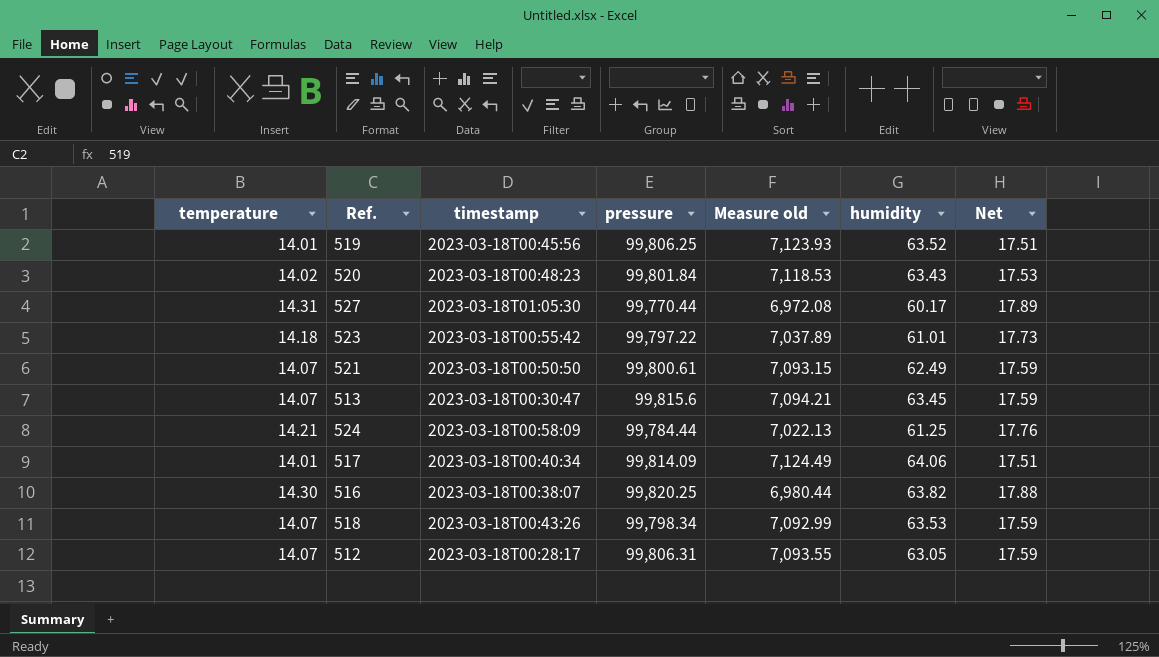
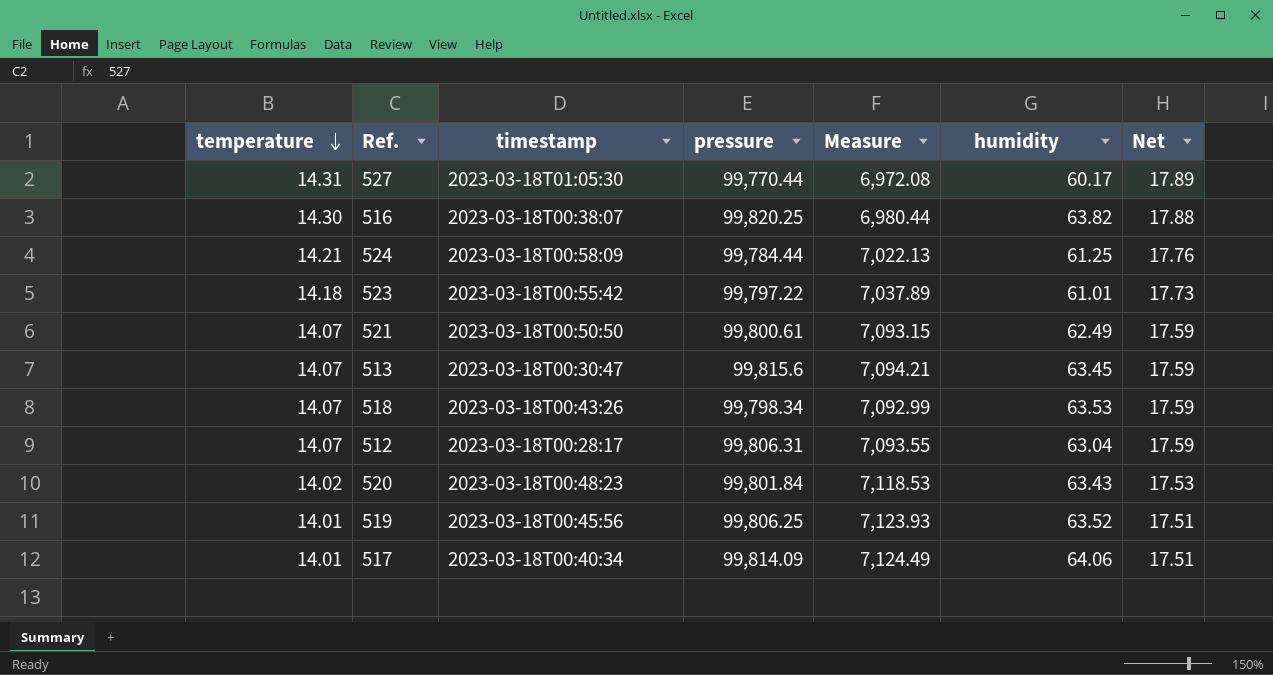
row order: none -> temperature descending
column name: Measure old -> Measure
512 | humidity: 63.05 -> 63.04

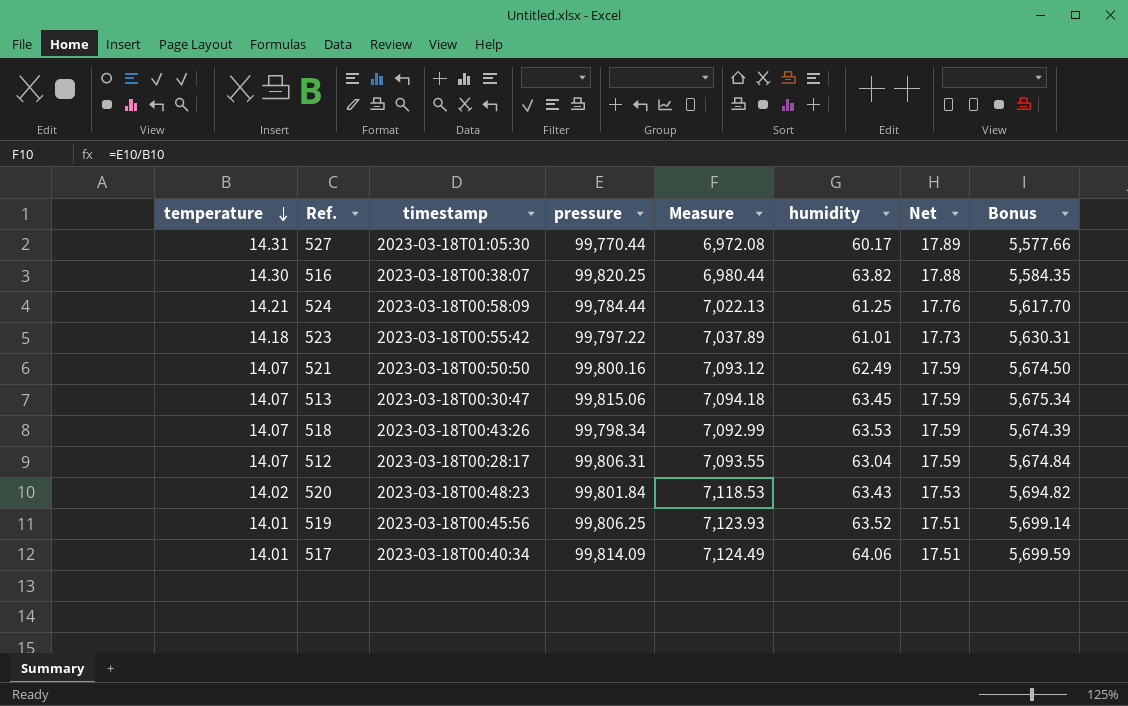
column Bonus | formula: none -> [Measure] * 0.8
521 | pressure: 99,800.61 -> 99,800.16
521 | Measure: 7,093.15 -> 7,093.12
513 | pressure: 99,815.6 -> 99,815.06
513 | Measure: 7,094.21 -> 7,094.18

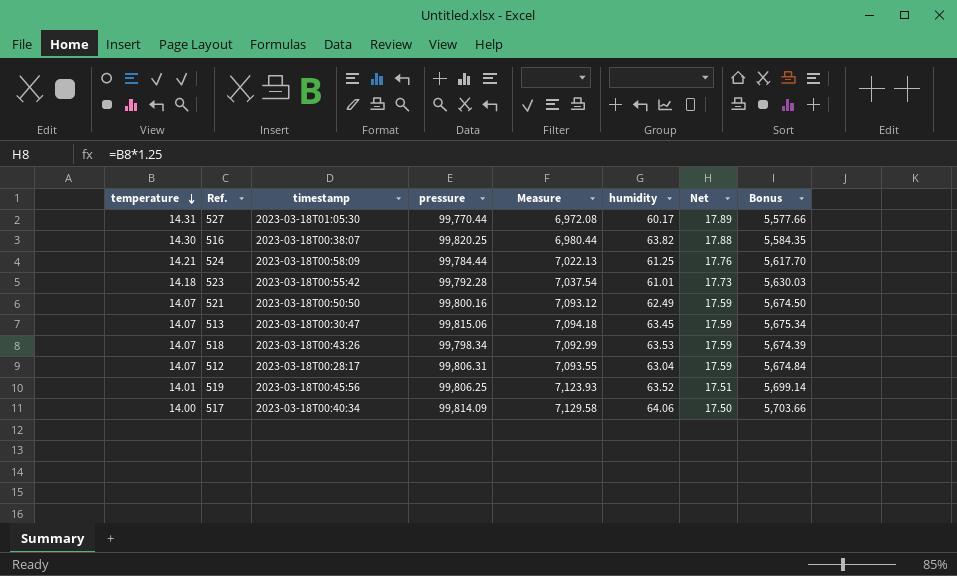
row 520: 14.02 | 2023-03-18T00:48:23 | 99,801.84 | 7,118.53 | 63.43 | 17.53 | 5,694.82 -> none
523 | pressure: 99,797.22 -> 99,792.28
523 | Measure: 7,037.89 -> 7,037.54
523 | Bonus: 5,630.31 -> 5,630.03
517 | temperature: 14.01 -> 14.00
517 | Measure: 7,124.49 -> 7,129.58
517 | Net: 17.51 -> 17.50
517 | Bonus: 5,699.59 -> 5,703.66

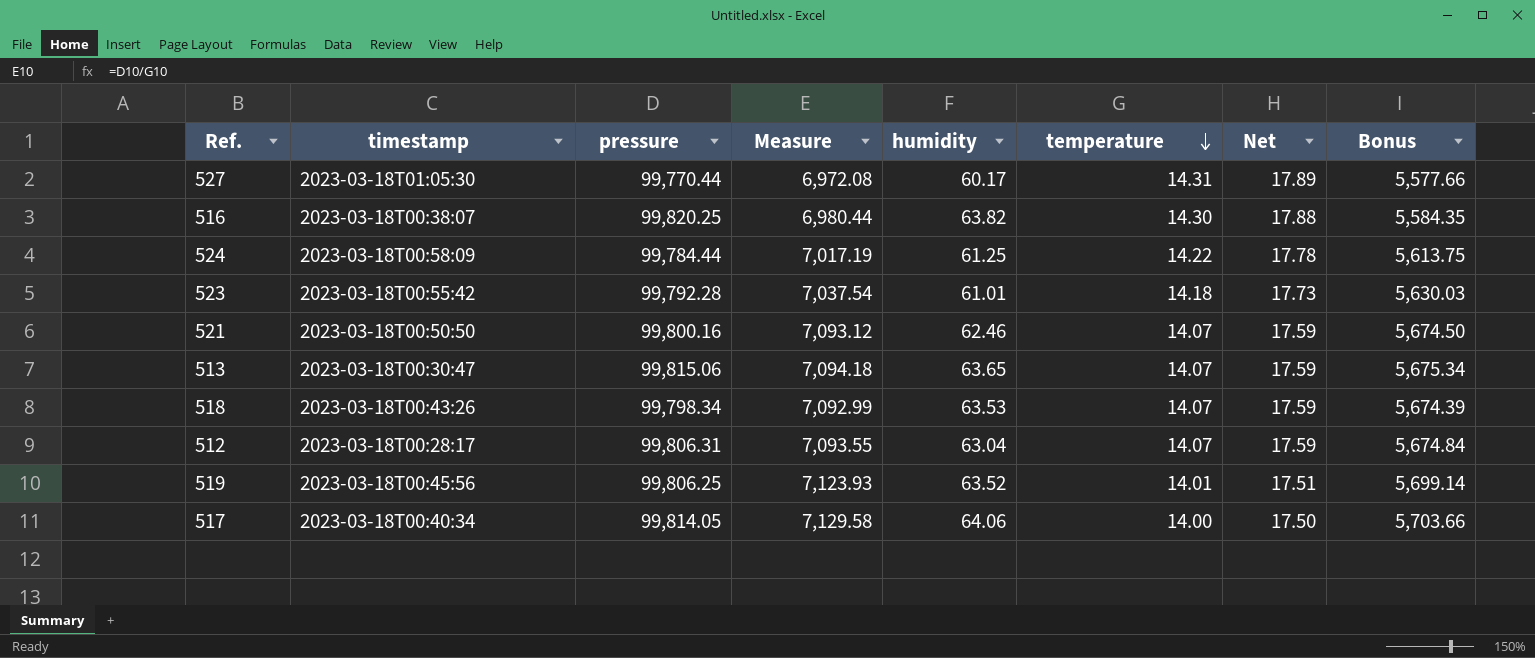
column temperature | position: 1 -> 6
524 | Measure: 7,022.13 -> 7,017.19
524 | temperature: 14.21 -> 14.22
524 | Net: 17.76 -> 17.78
524 | Bonus: 5,617.70 -> 5,613.75
521 | humidity: 62.49 -> 62.46
513 | humidity: 63.45 -> 63.65
517 | pressure: 99,814.09 -> 99,814.05

